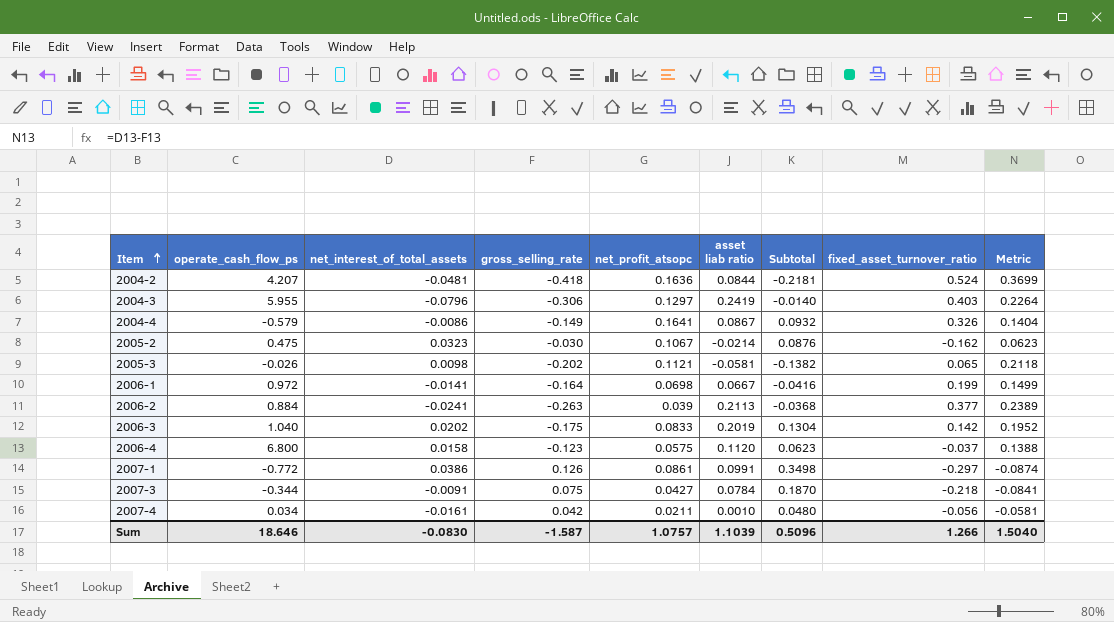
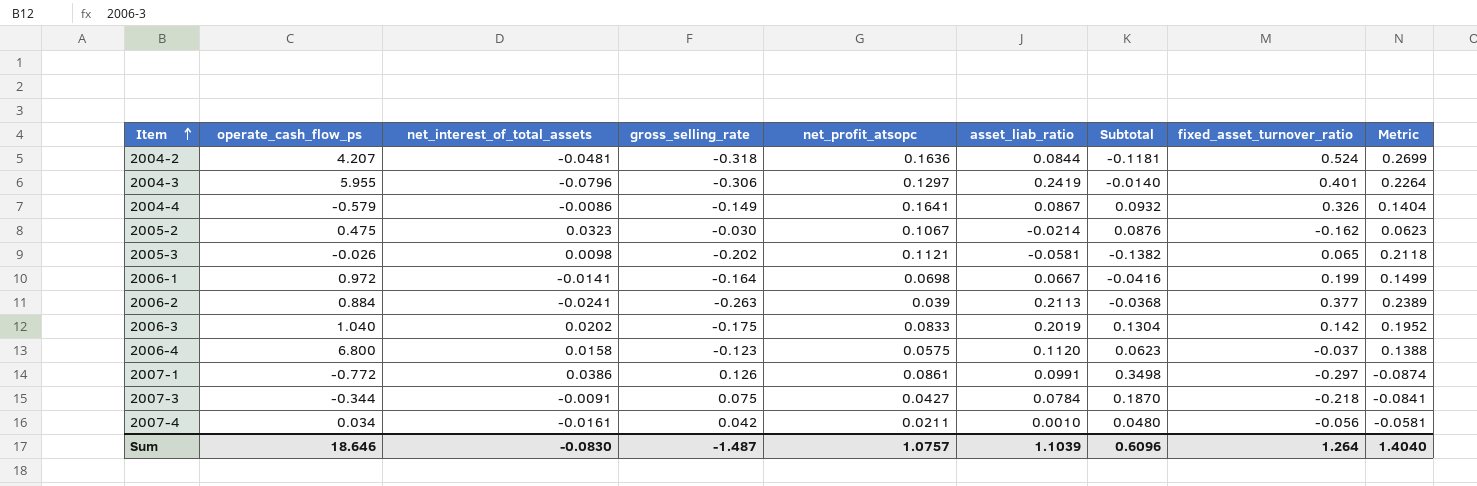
column name: asset liab ratio -> asset_liab_ratio
2004-2 | gross_selling_rate: -0.418 -> -0.318
2004-2 | Subtotal: -0.2181 -> -0.1181
2004-2 | Metric: 0.3699 -> 0.2699
2004-3 | fixed_asset_turnover_ratio: 0.403 -> 0.401
Sum | gross_selling_rate: -1.587 -> -1.487
Sum | Subtotal: 0.5096 -> 0.6096
Sum | fixed_asset_turnover_ratio: 1.266 -> 1.264
Sum | Metric: 1.5040 -> 1.4040

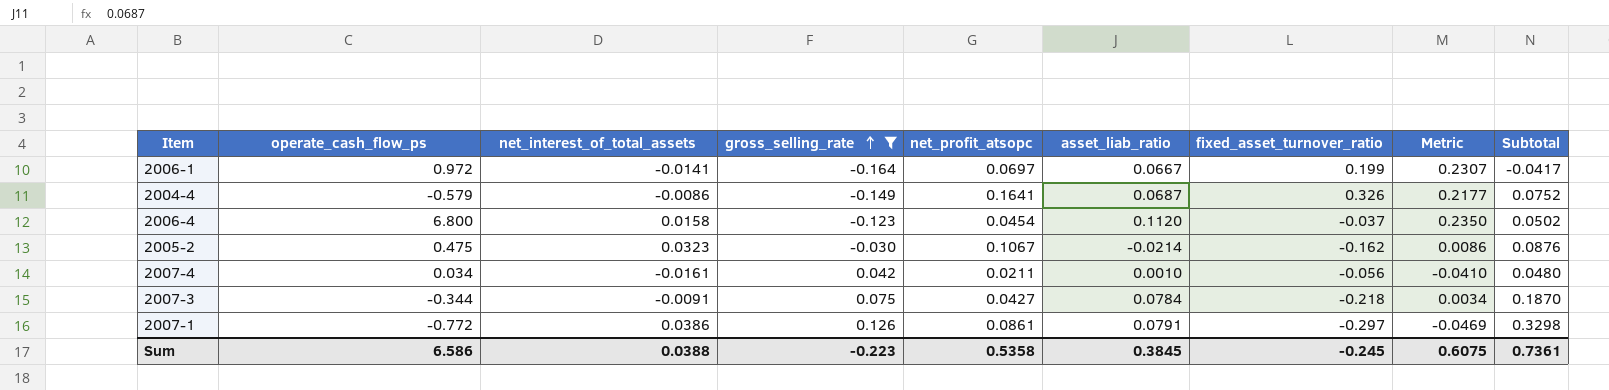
filter: none -> gross_selling_rate >= -0.164
row order: Item ascending -> gross_selling_rate ascending
column Metric | formula: [net_interest_of_total_assets] - [gross_selling_rate] -> [asset_liab_ratio] - [gross_selling_rate]
column Subtotal | position: 7 -> 9
2006-1 | net_profit_atsopc: 0.0698 -> 0.0697
2006-1 | Subtotal: -0.0416 -> -0.0417
2004-4 | asset_liab_ratio: 0.0867 -> 0.0687
2004-4 | Subtotal: 0.0932 -> 0.0752
2006-4 | net_profit_atsopc: 0.0575 -> 0.0454
2006-4 | Subtotal: 0.0623 -> 0.0502
2007-1 | asset_liab_ratio: 0.0991 -> 0.0791
2007-1 | Subtotal: 0.3498 -> 0.3298
Sum | operate_cash_flow_ps: 18.646 -> 6.586
Sum | net_interest_of_total_assets: -0.0830 -> 0.0388
Sum | gross_selling_rate: -1.487 -> -0.223
Sum | net_profit_atsopc: 1.0757 -> 0.5358
Sum | asset_liab_ratio: 1.1039 -> 0.3845
Sum | fixed_asset_turnover_ratio: 1.264 -> -0.245
Sum | Metric: 1.4040 -> 0.6075
Sum | Subtotal: 0.6096 -> 0.7361

